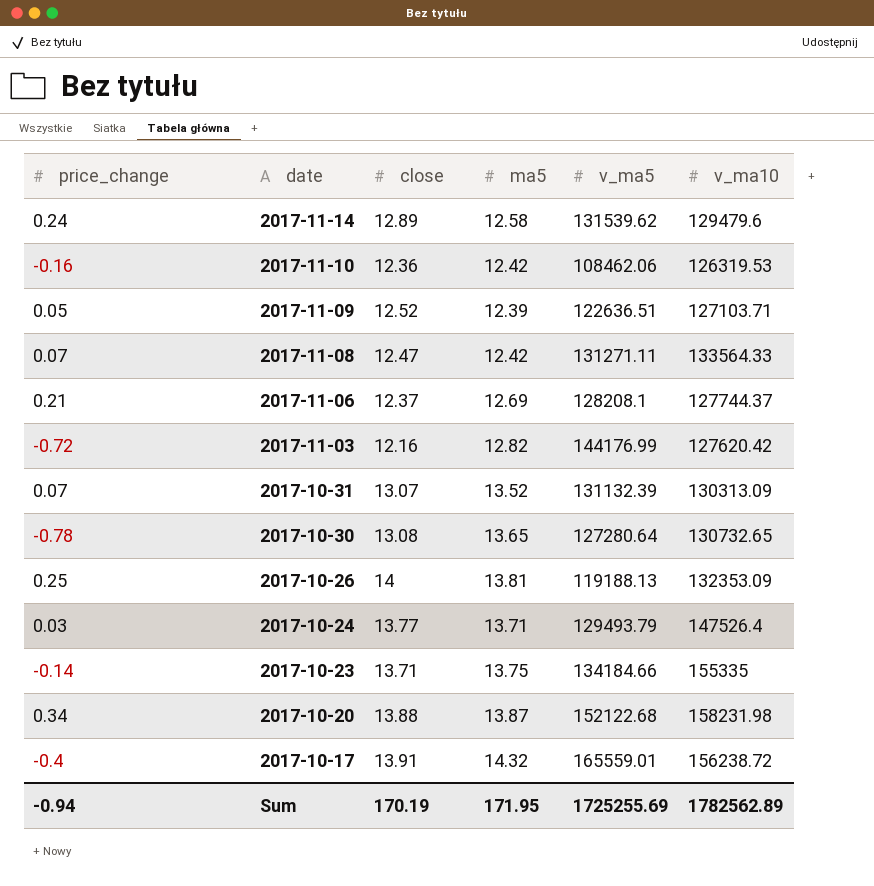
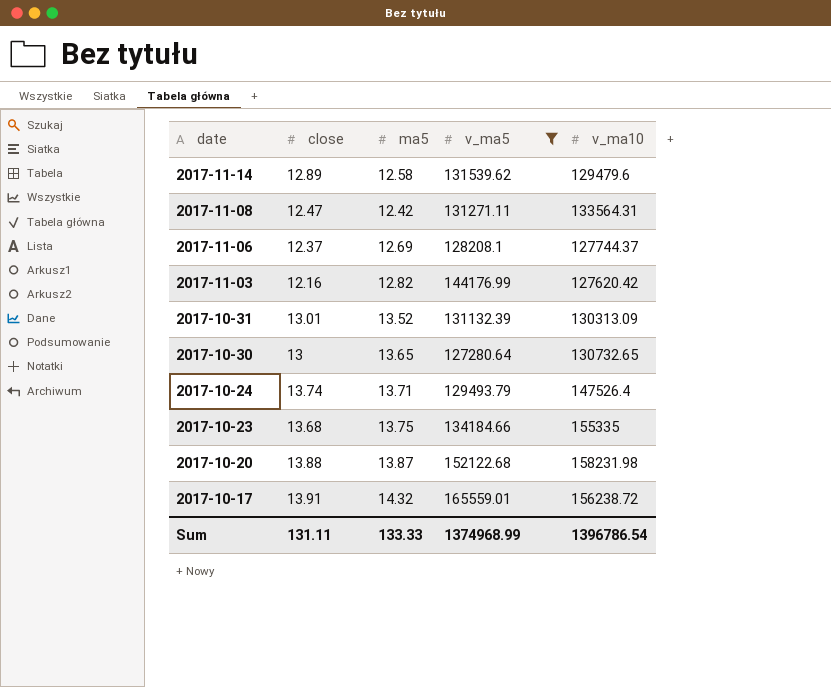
filter: none -> v_ma5 >= 127280.64
column price_change | position: 1 -> none
2017-11-08 | v_ma10: 133564.33 -> 133564.31
2017-10-31 | close: 13.07 -> 13.01
2017-10-30 | close: 13.08 -> 13
2017-10-24 | close: 13.77 -> 13.74
2017-10-23 | close: 13.71 -> 13.68
Sum | close: 170.19 -> 131.11
Sum | ma5: 171.95 -> 133.33
Sum | v_ma5: 1725255.69 -> 1374968.99
Sum | v_ma10: 1782562.89 -> 1396786.54

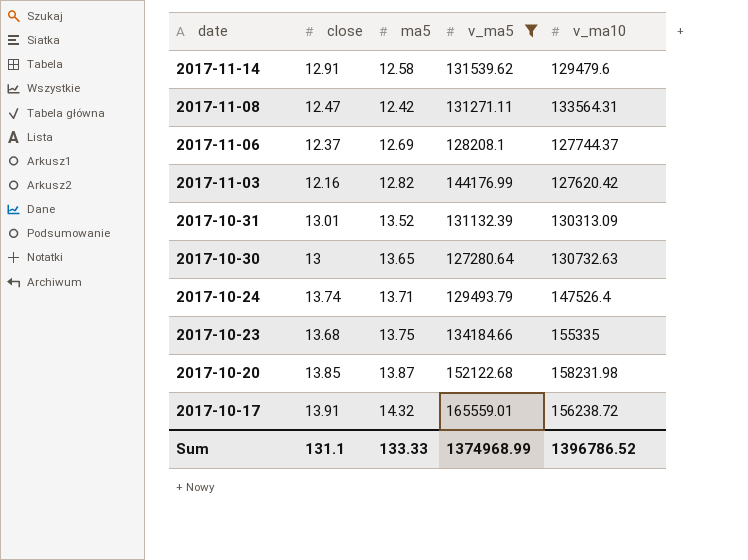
2017-11-14 | close: 12.89 -> 12.91
2017-10-30 | v_ma10: 130732.65 -> 130732.63
2017-10-20 | close: 13.88 -> 13.85
Sum | close: 131.11 -> 131.1
Sum | v_ma10: 1396786.54 -> 1396786.52

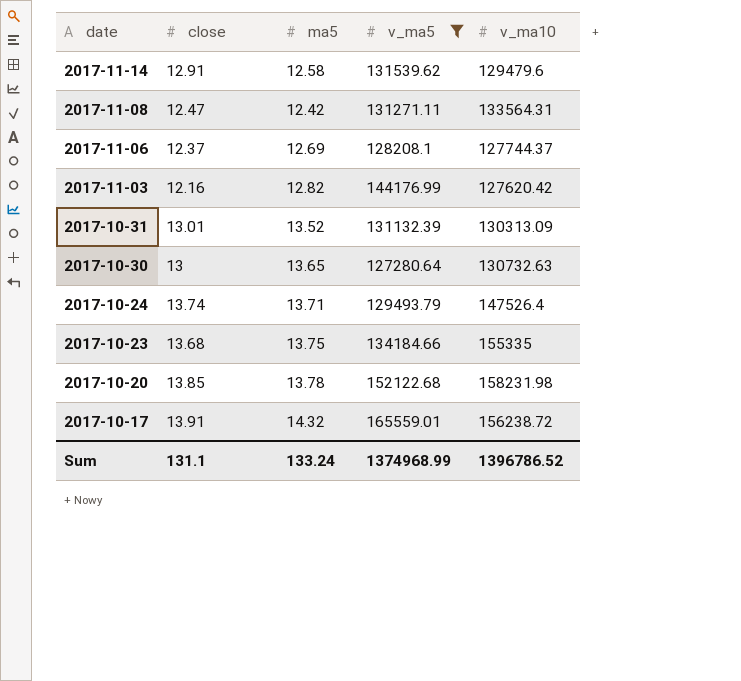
2017-10-20 | ma5: 13.87 -> 13.78
Sum | ma5: 133.33 -> 133.24

